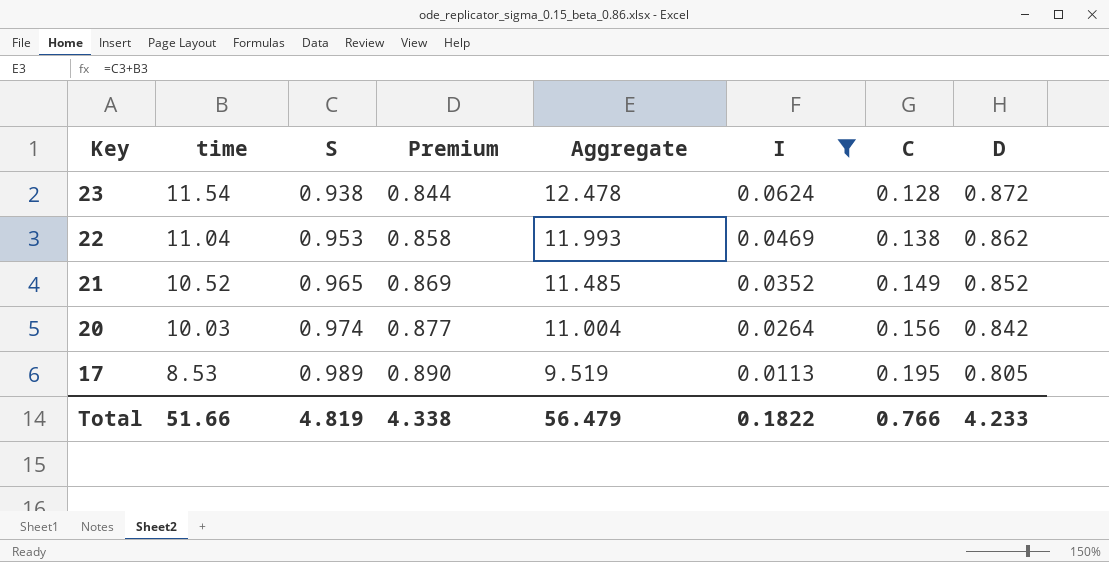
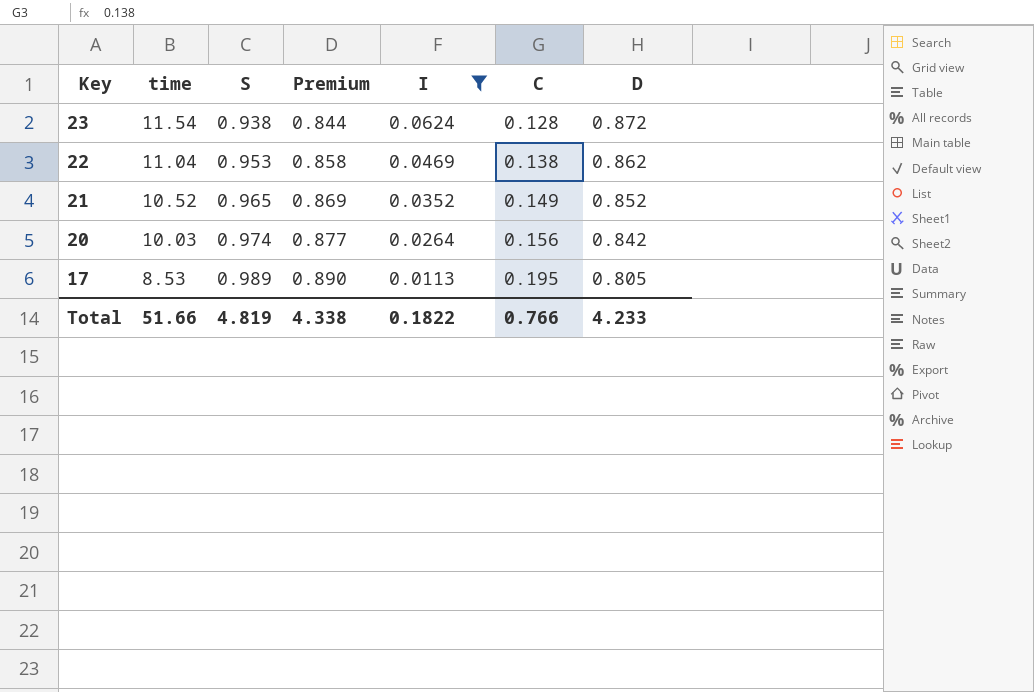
column Aggregate | formula: [time] + [S] -> none

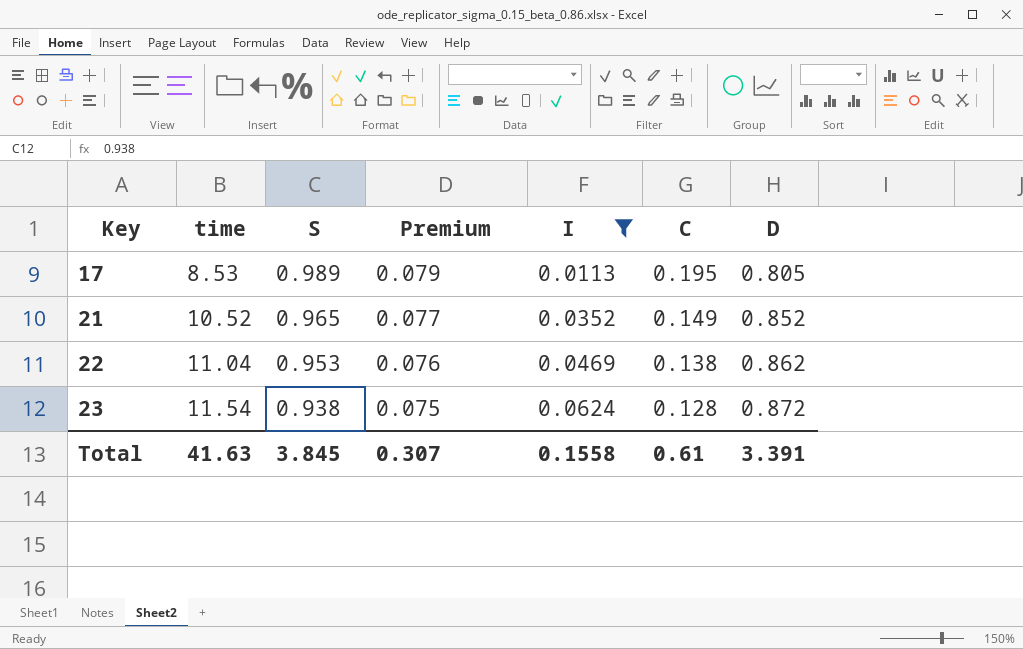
row order: Key descending -> Key ascending
column Premium | formula: [S] * 0.9 -> [S] * 0.08
row 20: 10.03 | 0.974 | 0.877 | 0.0264 | 0.156 | 0.842 -> none
Total | time: 51.66 -> 41.63
Total | S: 4.819 -> 3.845
Total | Premium: 4.338 -> 0.307
Total | I: 0.1822 -> 0.1558
Total | C: 0.766 -> 0.61
Total | D: 4.233 -> 3.391

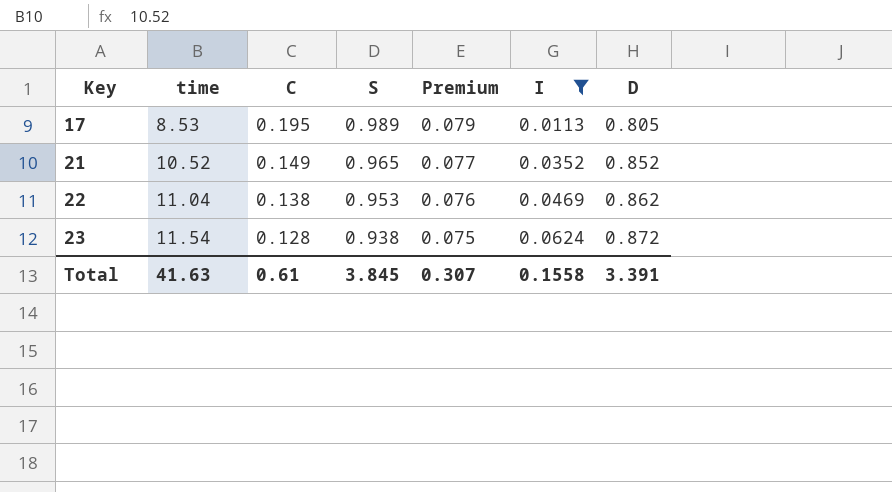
column C | position: 6 -> 3

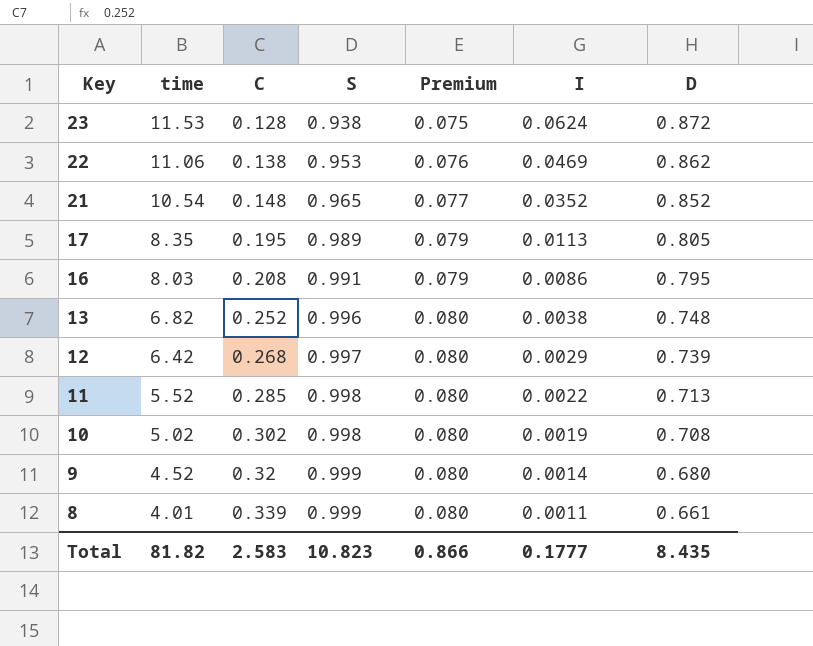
filter: I >= 0.0113 -> none
row order: Key ascending -> Key descending
23 | time: 11.54 -> 11.53
22 | time: 11.04 -> 11.06
21 | time: 10.52 -> 10.54
21 | C: 0.149 -> 0.148
17 | time: 8.53 -> 8.35
Total | time: 41.63 -> 81.82
Total | C: 0.61 -> 2.583
Total | S: 3.845 -> 10.823
Total | Premium: 0.307 -> 0.866
Total | I: 0.1558 -> 0.1777
Total | D: 3.391 -> 8.435

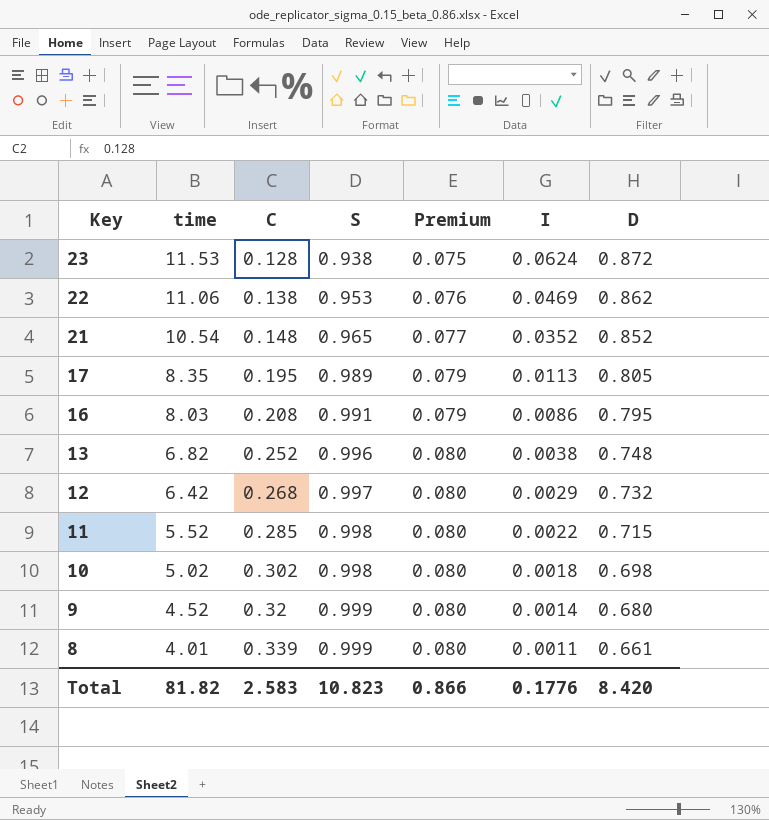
12 | D: 0.739 -> 0.732
11 | D: 0.713 -> 0.715
10 | I: 0.0019 -> 0.0018
10 | D: 0.708 -> 0.698
Total | I: 0.1777 -> 0.1776
Total | D: 8.435 -> 8.420

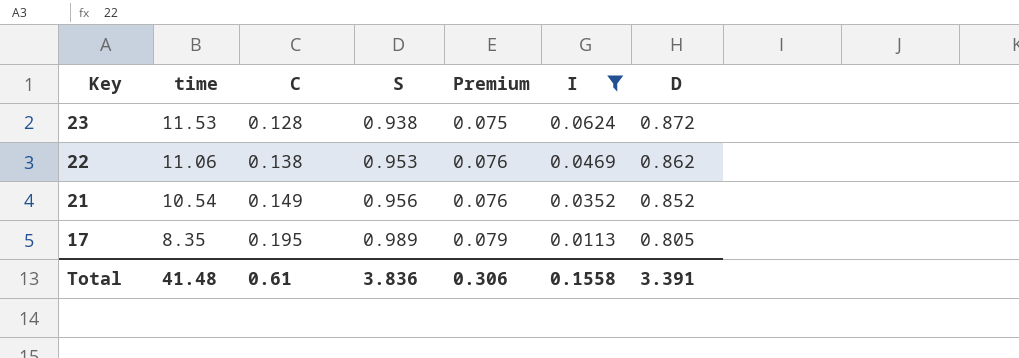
filter: none -> I >= 0.0113
21 | C: 0.148 -> 0.149
21 | S: 0.965 -> 0.956
21 | Premium: 0.077 -> 0.076
Total | time: 81.82 -> 41.48
Total | C: 2.583 -> 0.61
Total | S: 10.823 -> 3.836
Total | Premium: 0.866 -> 0.306
Total | I: 0.1776 -> 0.1558
Total | D: 8.420 -> 3.391

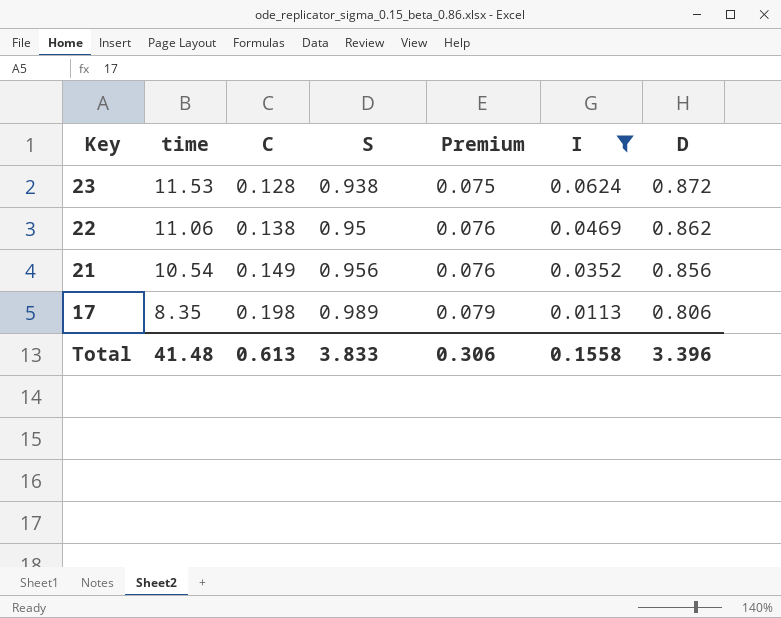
22 | S: 0.953 -> 0.95
21 | D: 0.852 -> 0.856
17 | C: 0.195 -> 0.198
17 | D: 0.805 -> 0.806
Total | C: 0.61 -> 0.613
Total | S: 3.836 -> 3.833
Total | D: 3.391 -> 3.396

